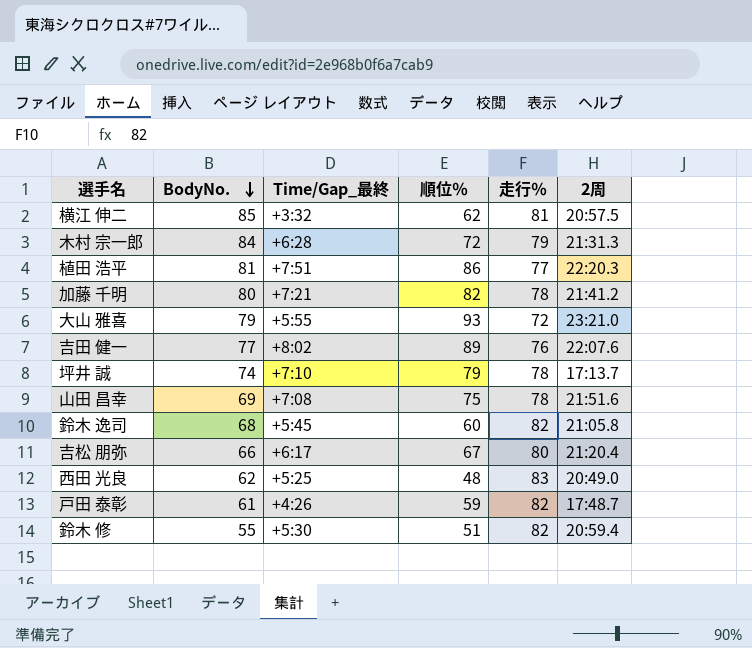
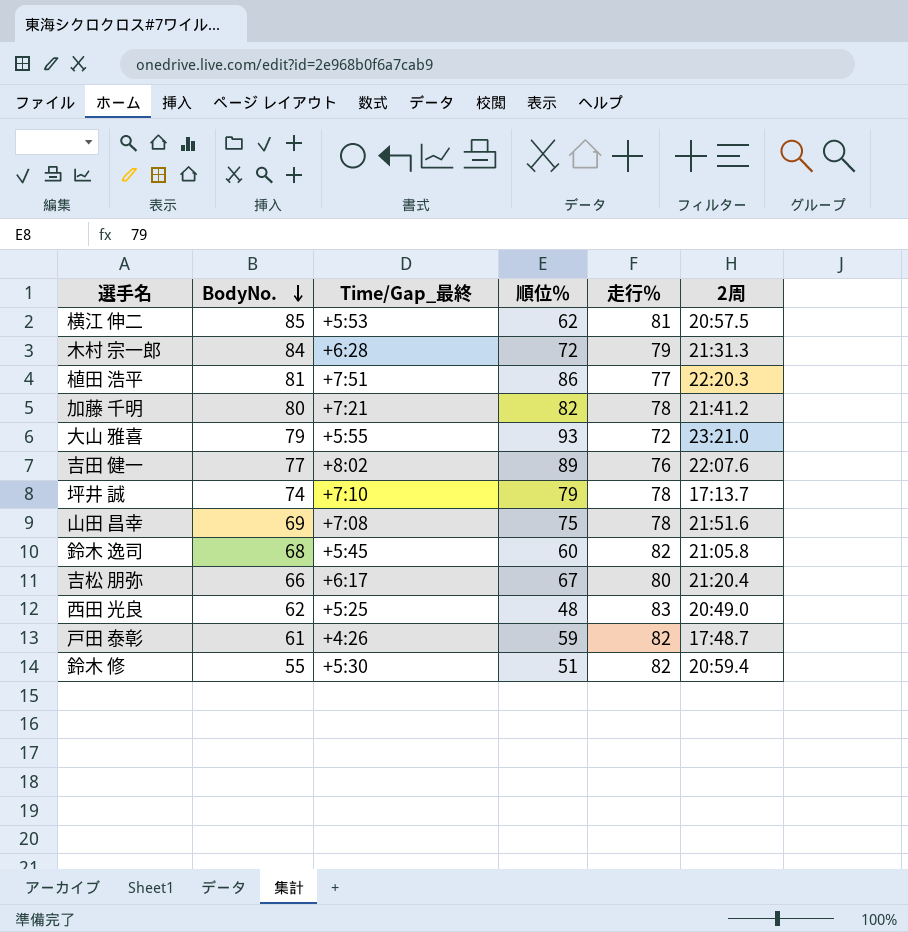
横江 伸二 | Time/Gap_最終: +3:32 -> +5:53

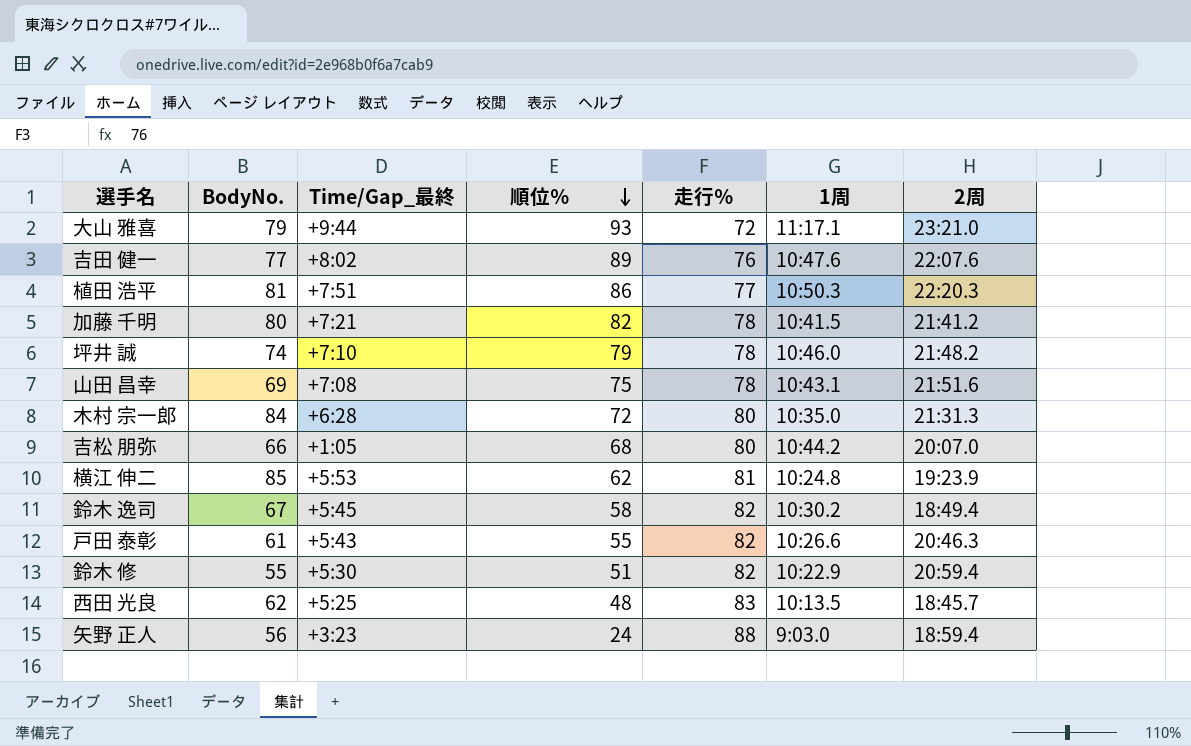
row order: BodyNo. descending -> 順位％ descending
column 1周 | position: none -> 6
大山 雅喜 | Time/Gap_最終: +5:55 -> +9:44
坪井 誠 | 2周: 17:13.7 -> 21:48.2
木村 宗一郎 | 走行％: 79 -> 80
吉松 朋弥 | Time/Gap_最終: +6:17 -> +1:05
吉松 朋弥 | 順位％: 67 -> 68
吉松 朋弥 | 2周: 21:20.4 -> 20:07.0
横江 伸二 | 2周: 20:57.5 -> 19:23.9
鈴木 逸司 | BodyNo.: 68 -> 67
鈴木 逸司 | 順位％: 60 -> 58
鈴木 逸司 | 2周: 21:05.8 -> 18:49.4
戸田 泰彰 | Time/Gap_最終: +4:26 -> +5:43
戸田 泰彰 | 順位％: 59 -> 55
戸田 泰彰 | 2周: 17:48.7 -> 20:46.3
西田 光良 | 2周: 20:49.0 -> 18:45.7
row 矢野 正人: none -> 56 | +3:23 | 24 | 88 | 9:03.0 | 18:59.4

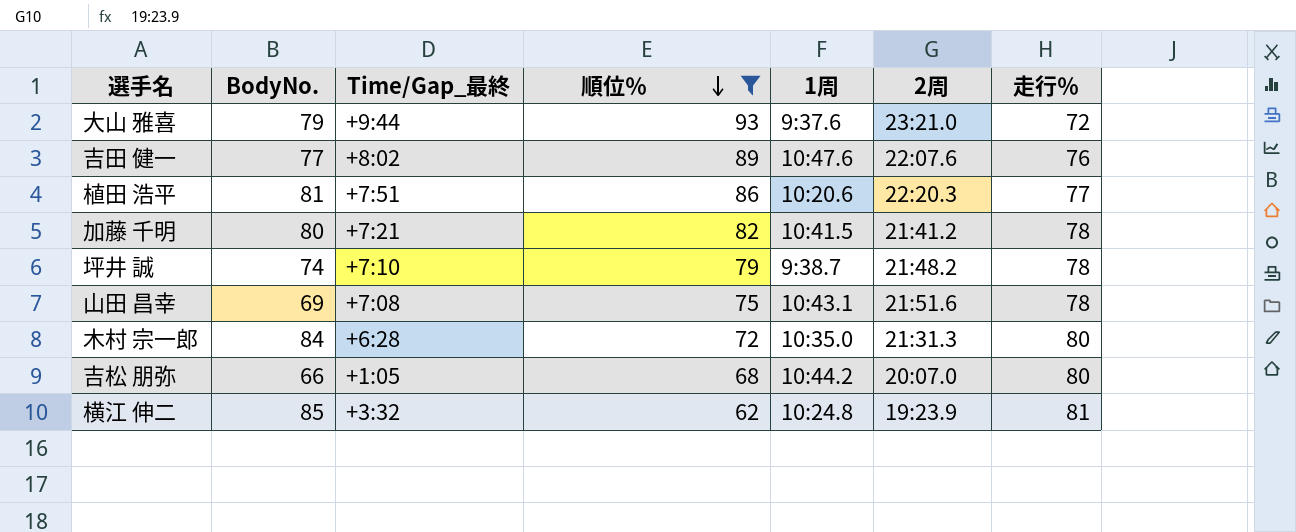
filter: none -> 順位％ >= 62
column 走行％ | position: 5 -> 7
大山 雅喜 | 1周: 11:17.1 -> 9:37.6
植田 浩平 | 1周: 10:50.3 -> 10:20.6
坪井 誠 | 1周: 10:46.0 -> 9:38.7
横江 伸二 | Time/Gap_最終: +5:53 -> +3:32

